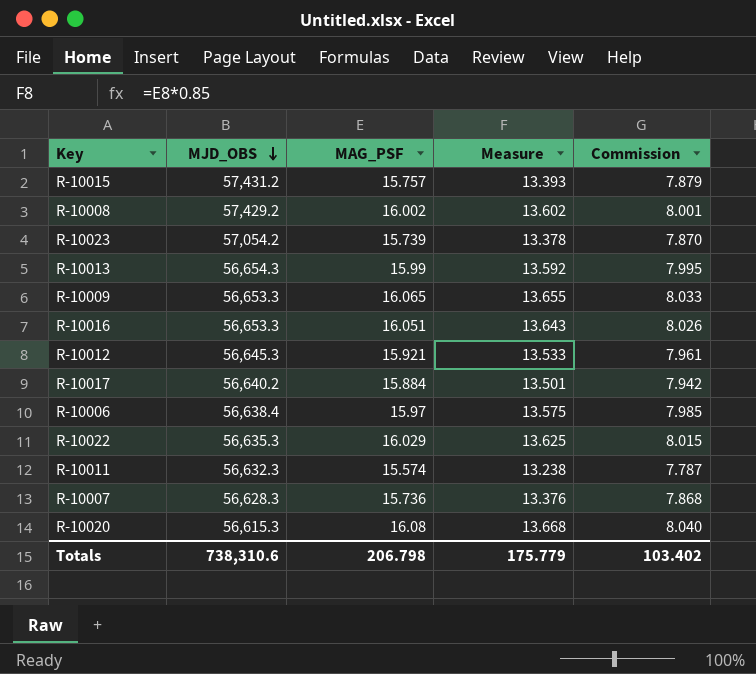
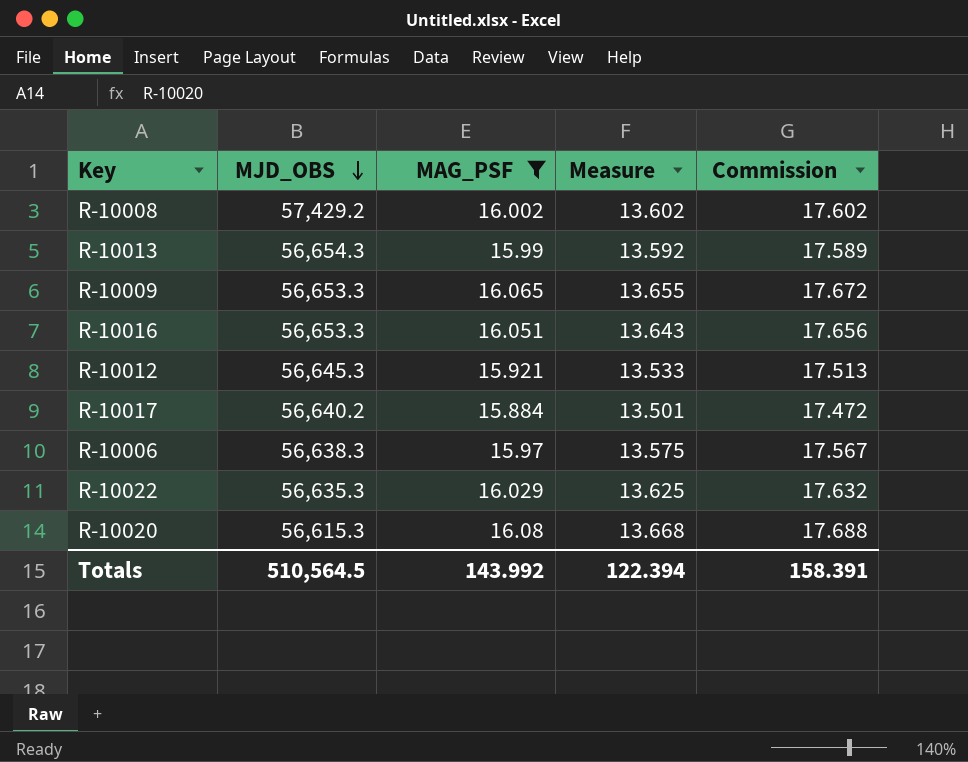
filter: none -> MAG_PSF >= 15.884
column Commission | formula: [MAG_PSF] * 0.5 -> [MAG_PSF] * 1.1
R-10006 | MJD_OBS: 56,638.4 -> 56,638.3
Totals | MJD_OBS: 738,310.6 -> 510,564.5
Totals | MAG_PSF: 206.798 -> 143.992
Totals | Measure: 175.779 -> 122.394
Totals | Commission: 103.402 -> 158.391

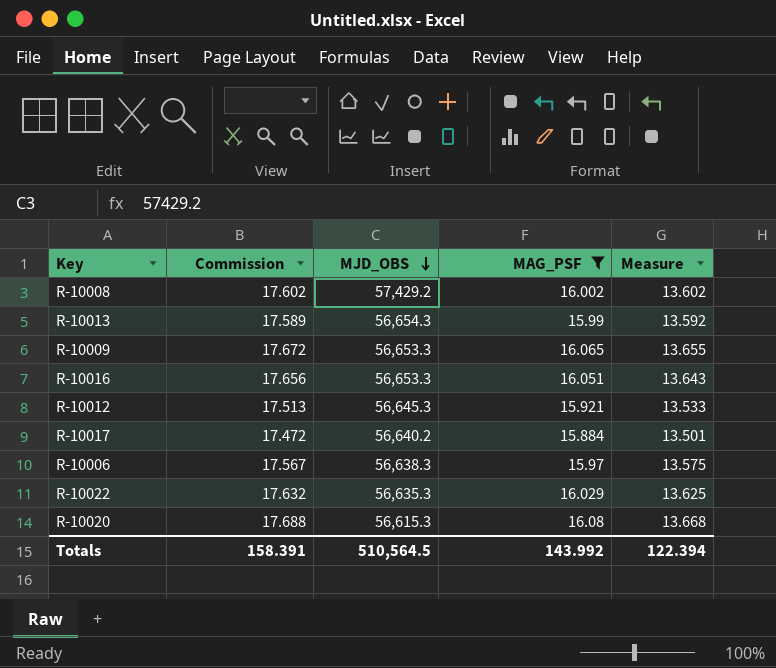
column Commission | position: 5 -> 2

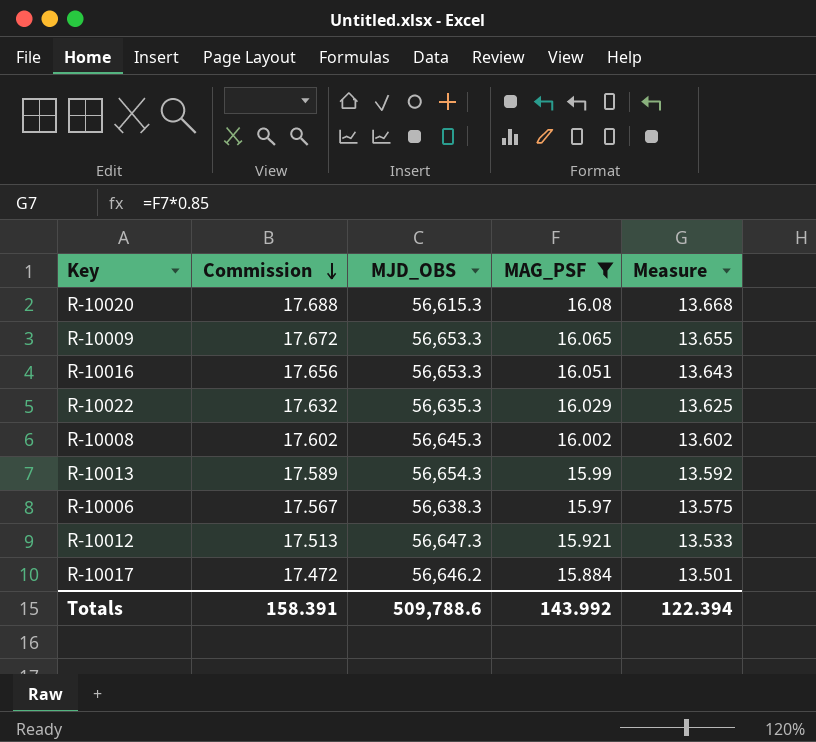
row order: MJD_OBS descending -> Commission descending
R-10008 | MJD_OBS: 57,429.2 -> 56,645.3
R-10012 | MJD_OBS: 56,645.3 -> 56,647.3
R-10017 | MJD_OBS: 56,640.2 -> 56,646.2
Totals | MJD_OBS: 510,564.5 -> 509,788.6

